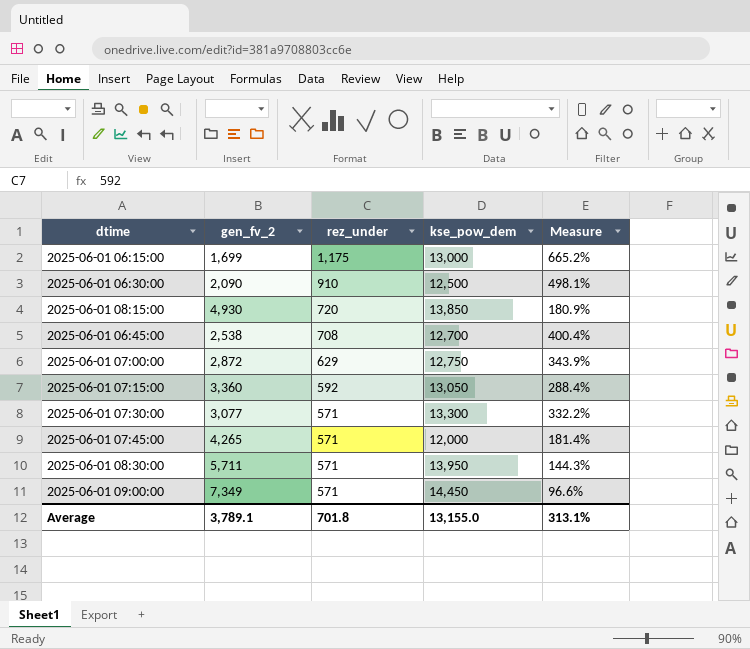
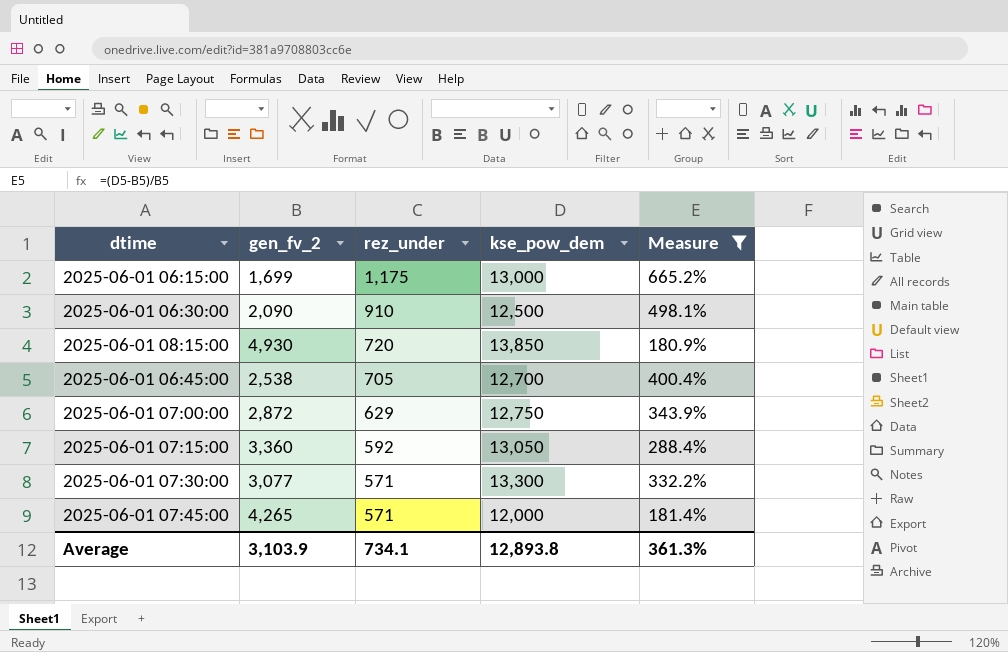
filter: none -> Measure >= 180.9%
2025-06-01 06:45:00 | rez_under: 708 -> 705
Average | gen_fv_2: 3,789.1 -> 3,103.9
Average | rez_under: 701.8 -> 734.1
Average | kse_pow_dem: 13,155.0 -> 12,893.8
Average | Measure: 313.1% -> 361.3%

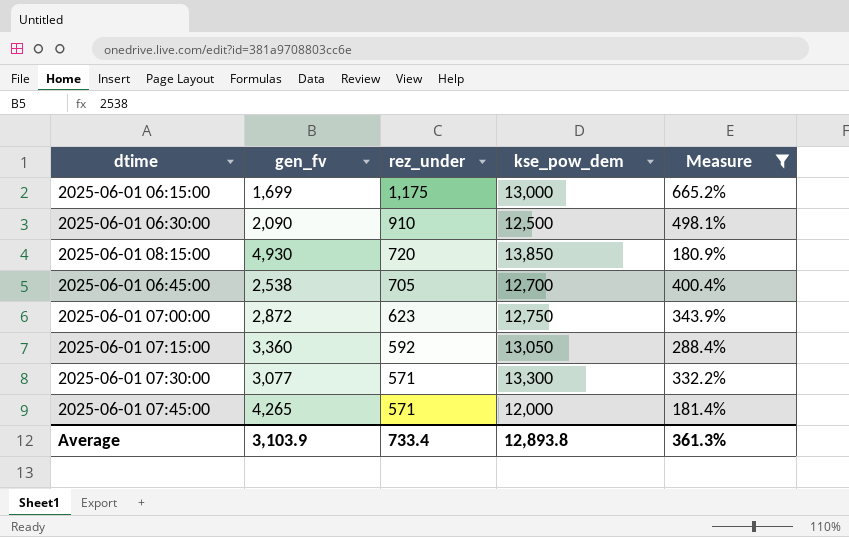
column name: gen_fv_2 -> gen_fv
2025-06-01 07:00:00 | rez_under: 629 -> 623
Average | rez_under: 734.1 -> 733.4

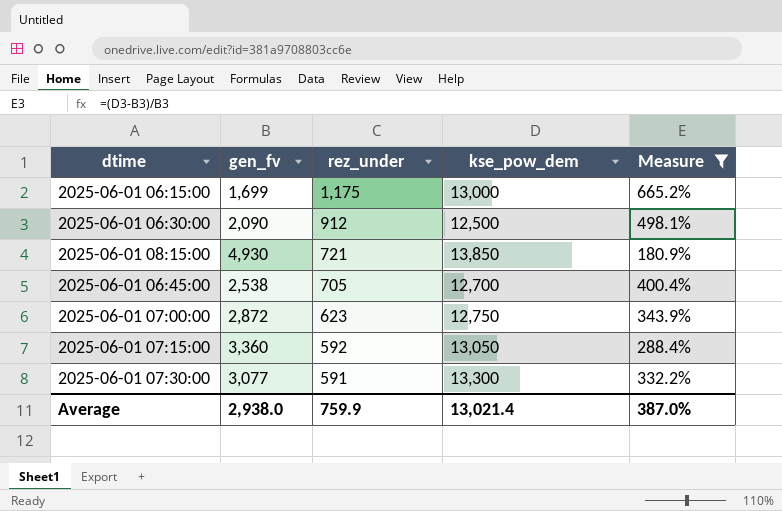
row 2025-06-01 07:45:00: 4,265 | 571 | 12,000 | 181.4% -> none
2025-06-01 06:30:00 | rez_under: 910 -> 912
2025-06-01 08:15:00 | rez_under: 720 -> 721
2025-06-01 07:30:00 | rez_under: 571 -> 591
Average | gen_fv: 3,103.9 -> 2,938.0
Average | rez_under: 733.4 -> 759.9
Average | kse_pow_dem: 12,893.8 -> 13,021.4
Average | Measure: 361.3% -> 387.0%

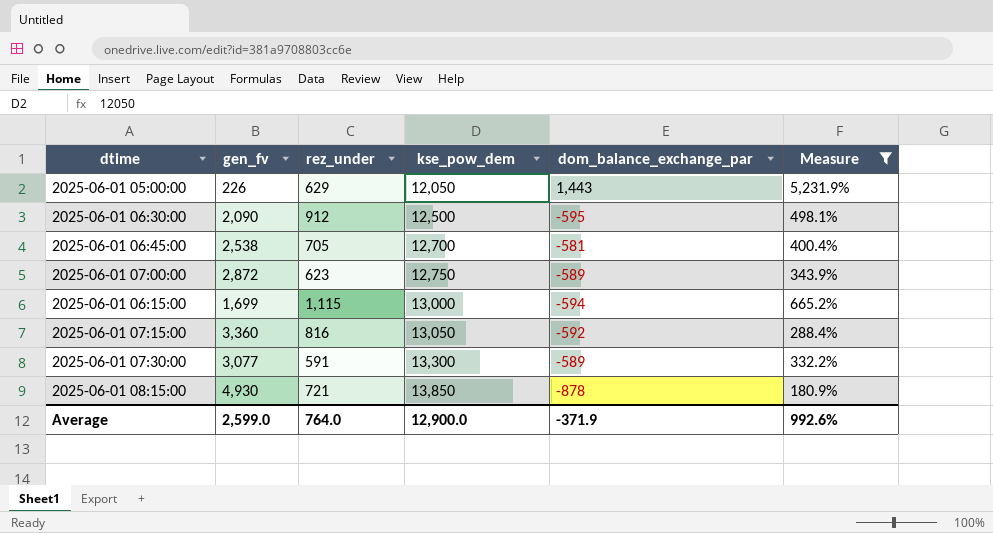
row order: rez_under descending -> kse_pow_dem ascending
column dom_balance_exchange_par | position: none -> 5
row 2025-06-01 05:00:00: none -> 226 | 629 | 12,050 | 1,443 | 5,231.9%
2025-06-01 06:15:00 | rez_under: 1,175 -> 1,115
2025-06-01 07:15:00 | rez_under: 592 -> 816
Average | gen_fv: 2,938.0 -> 2,599.0
Average | rez_under: 759.9 -> 764.0
Average | kse_pow_dem: 13,021.4 -> 12,900.0
Average | Measure: 387.0% -> 992.6%

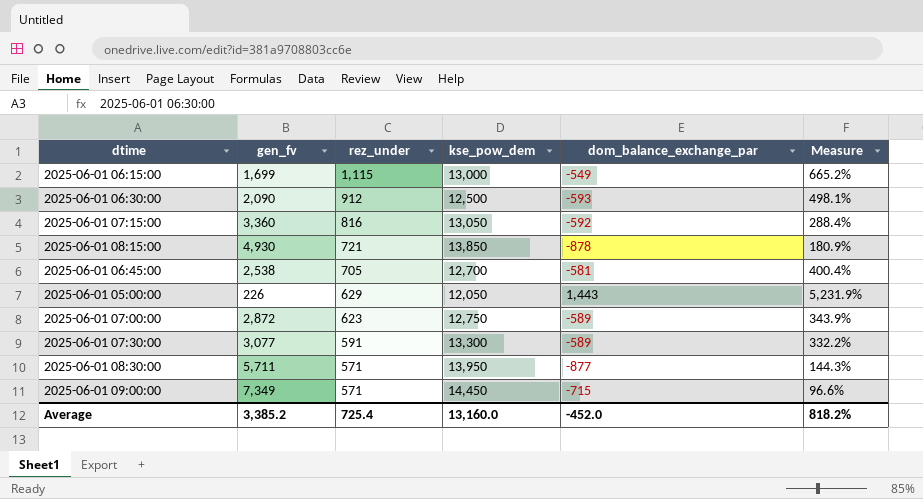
filter: Measure >= 180.9% -> none
row order: kse_pow_dem ascending -> rez_under descending
2025-06-01 06:15:00 | dom_balance_exchange_par: -594 -> -549
2025-06-01 06:30:00 | dom_balance_exchange_par: -595 -> -593
Average | gen_fv: 2,599.0 -> 3,385.2
Average | rez_under: 764.0 -> 725.4
Average | kse_pow_dem: 12,900.0 -> 13,160.0
Average | dom_balance_exchange_par: -371.9 -> -452.0
Average | Measure: 992.6% -> 818.2%

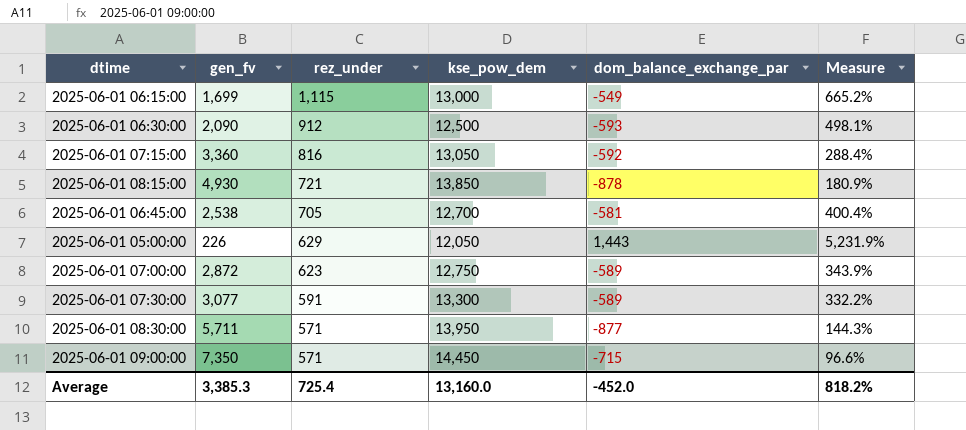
2025-06-01 09:00:00 | gen_fv: 7,349 -> 7,350
Average | gen_fv: 3,385.2 -> 3,385.3

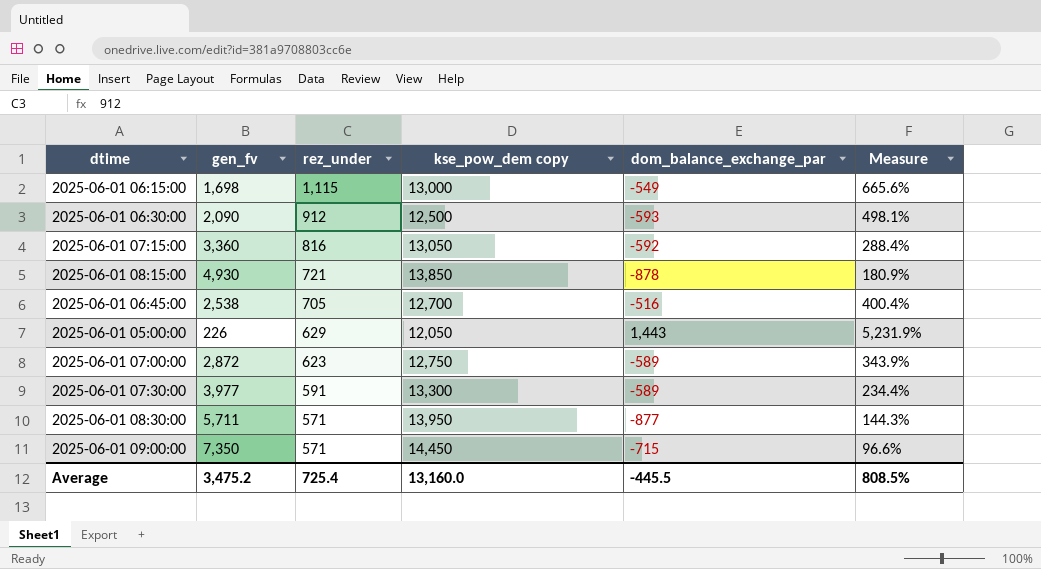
column name: kse_pow_dem -> kse_pow_dem copy
2025-06-01 06:15:00 | gen_fv: 1,699 -> 1,698
2025-06-01 06:15:00 | Measure: 665.2% -> 665.6%
2025-06-01 06:45:00 | dom_balance_exchange_par: -581 -> -516
2025-06-01 07:30:00 | gen_fv: 3,077 -> 3,977
2025-06-01 07:30:00 | Measure: 332.2% -> 234.4%
Average | gen_fv: 3,385.3 -> 3,475.2
Average | dom_balance_exchange_par: -452.0 -> -445.5
Average | Measure: 818.2% -> 808.5%

